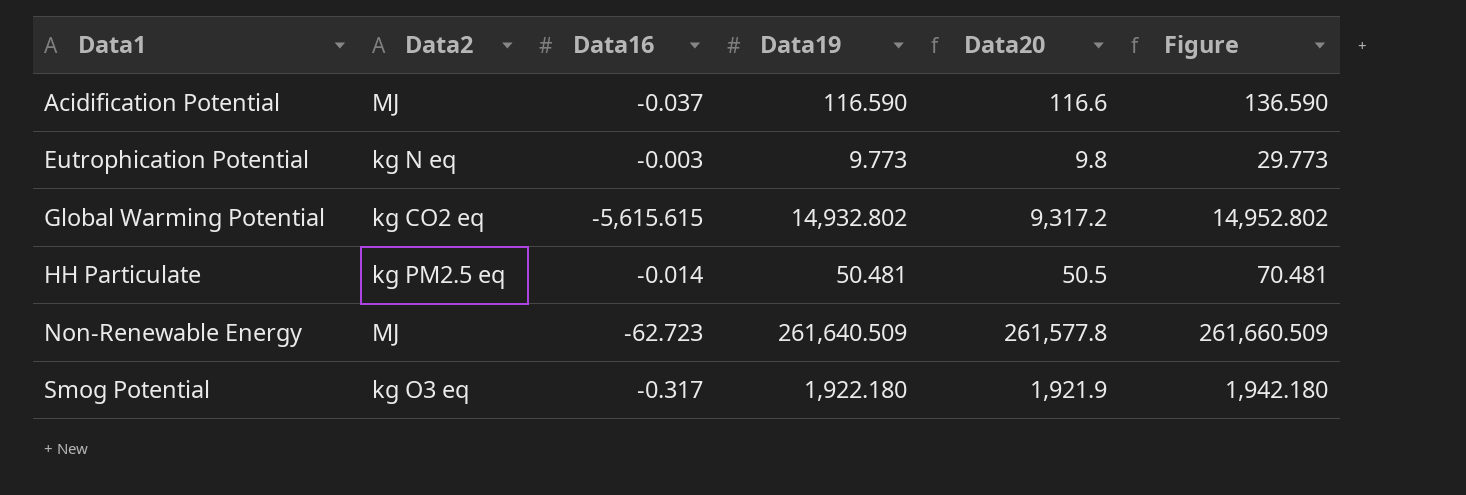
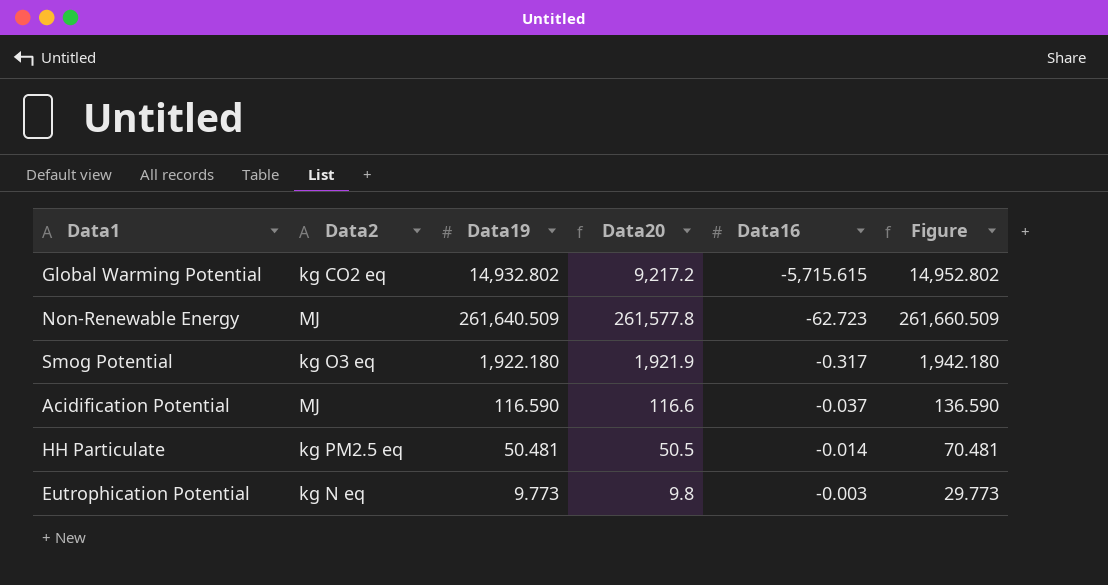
row order: Data1 ascending -> Data16 ascending
column Data16 | position: 3 -> 5
Global Warming Potential | Data20: 9,317.2 -> 9,217.2
Global Warming Potential | Data16: -5,615.615 -> -5,715.615

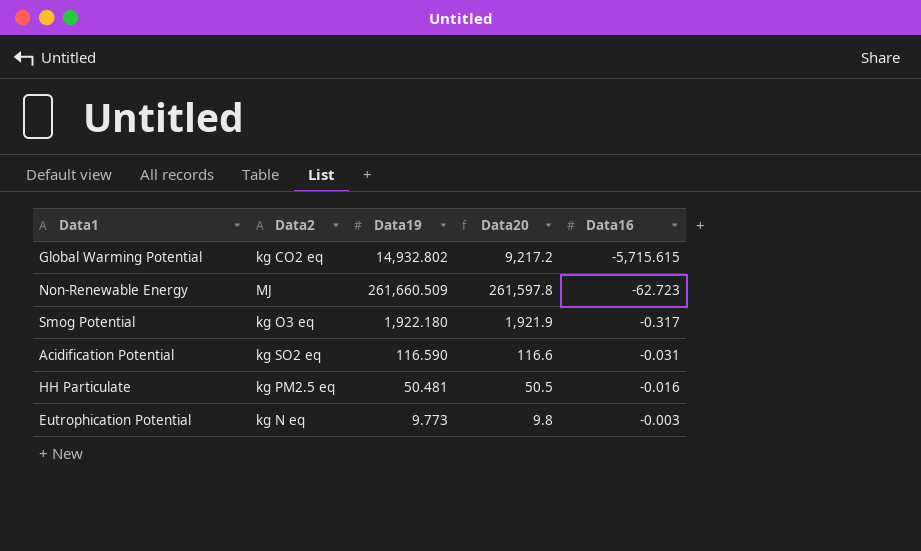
column Figure | formula: [Data19] + 20 -> none
Non-Renewable Energy | Data19: 261,640.509 -> 261,660.509
Non-Renewable Energy | Data20: 261,577.8 -> 261,597.8
Acidification Potential | Data2: MJ -> kg SO2 eq
Acidification Potential | Data16: -0.037 -> -0.031
HH Particulate | Data16: -0.014 -> -0.016

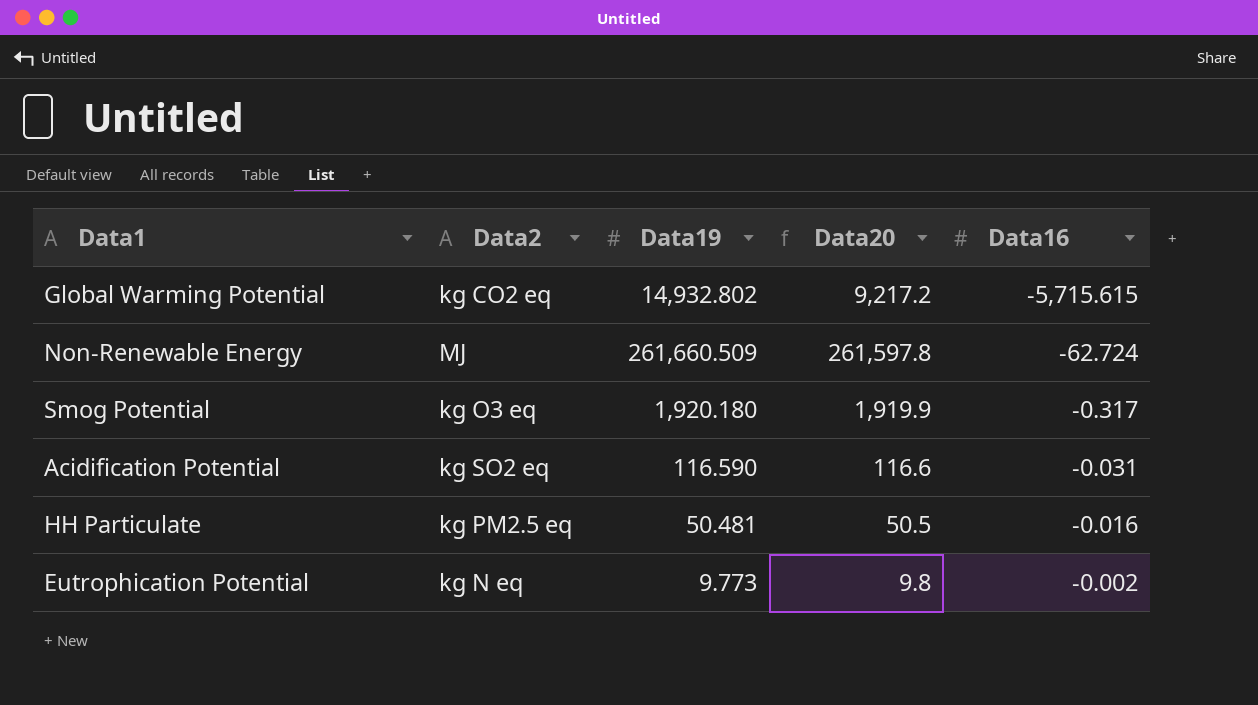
Non-Renewable Energy | Data16: -62.723 -> -62.724
Smog Potential | Data19: 1,922.180 -> 1,920.180
Smog Potential | Data20: 1,921.9 -> 1,919.9
Eutrophication Potential | Data16: -0.003 -> -0.002

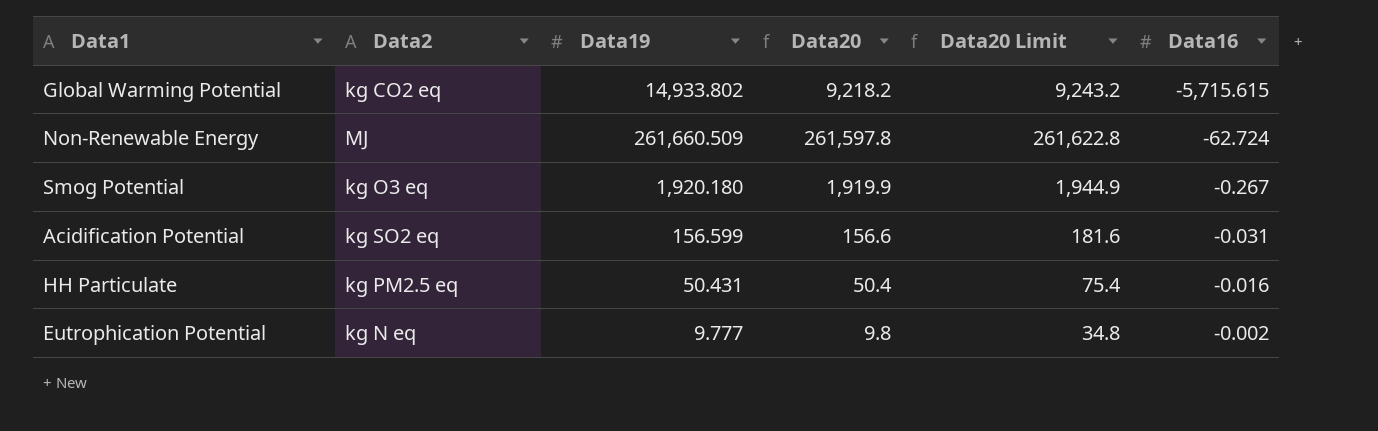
column Data20 Limit | formula: none -> [Data20] + 25
Global Warming Potential | Data19: 14,932.802 -> 14,933.802
Global Warming Potential | Data20: 9,217.2 -> 9,218.2
Smog Potential | Data16: -0.317 -> -0.267
Acidification Potential | Data19: 116.590 -> 156.599
Acidification Potential | Data20: 116.6 -> 156.6
HH Particulate | Data19: 50.481 -> 50.431
HH Particulate | Data20: 50.5 -> 50.4
Eutrophication Potential | Data19: 9.773 -> 9.777

